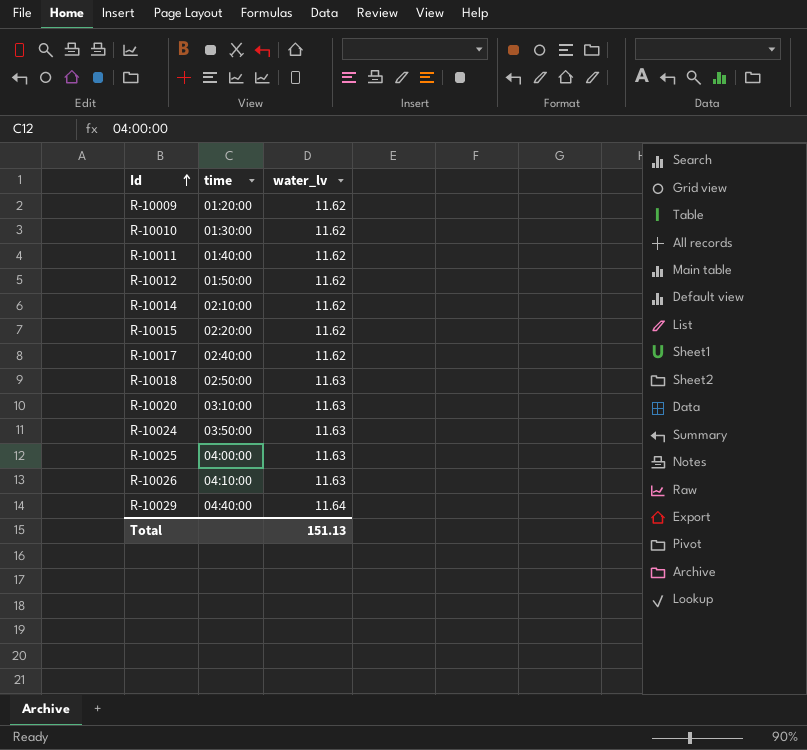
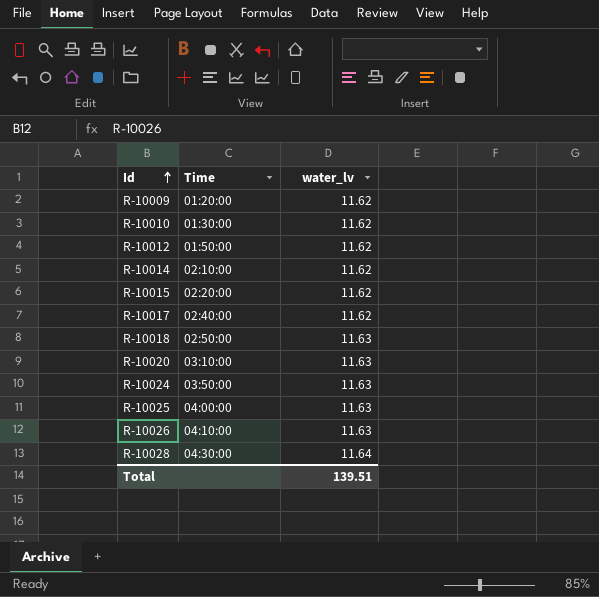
column name: time -> Time
row R-10011: 01:40:00 | 11.62 -> none
row R-10029: 04:40:00 | 11.64 -> none
row R-10028: none -> 04:30:00 | 11.64
Total | water_lv: 151.13 -> 139.51

